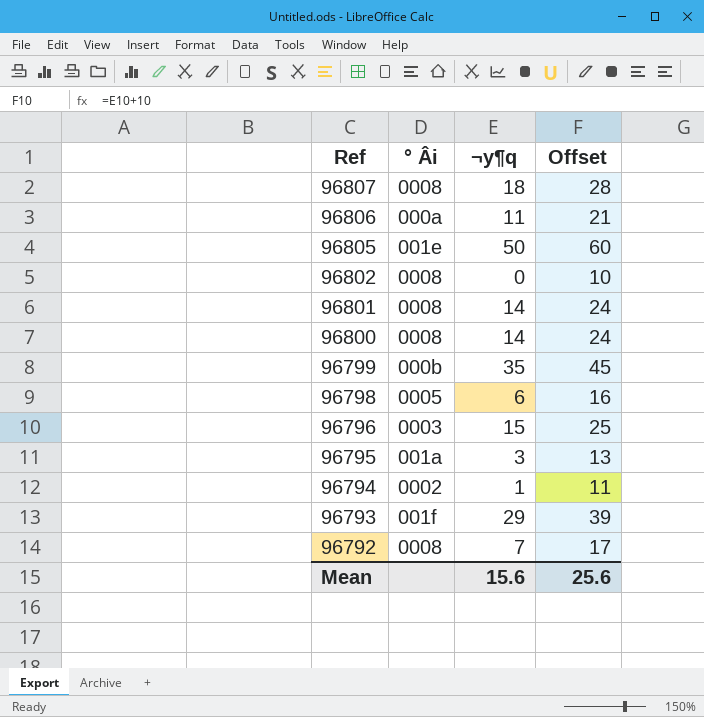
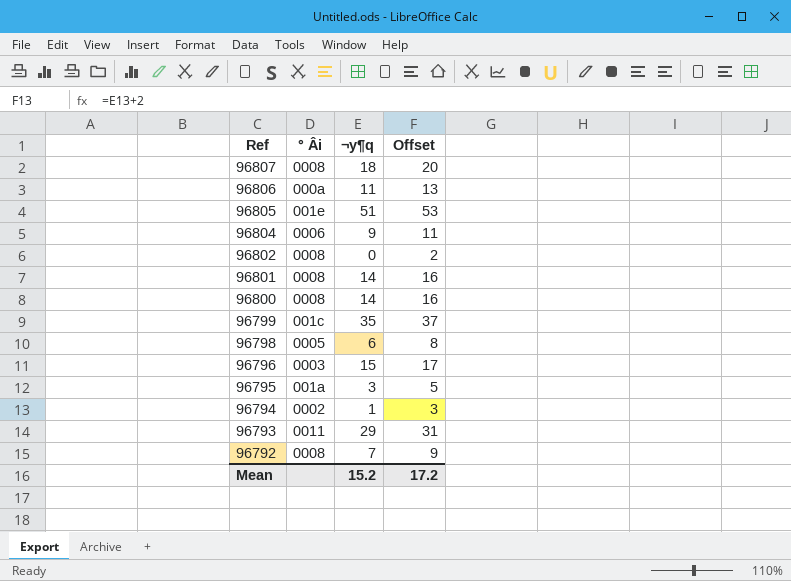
column Offset | formula: [¬y¶q] + 10 -> [¬y¶q] + 2
96805 | ¬y¶q: 50 -> 51
row 96804: none -> 0006 | 9 | 11
96799 | ° Âi: 000b -> 001c
96793 | ° Âi: 001f -> 0011
Mean | ¬y¶q: 15.6 -> 15.2
Mean | Offset: 25.6 -> 17.2

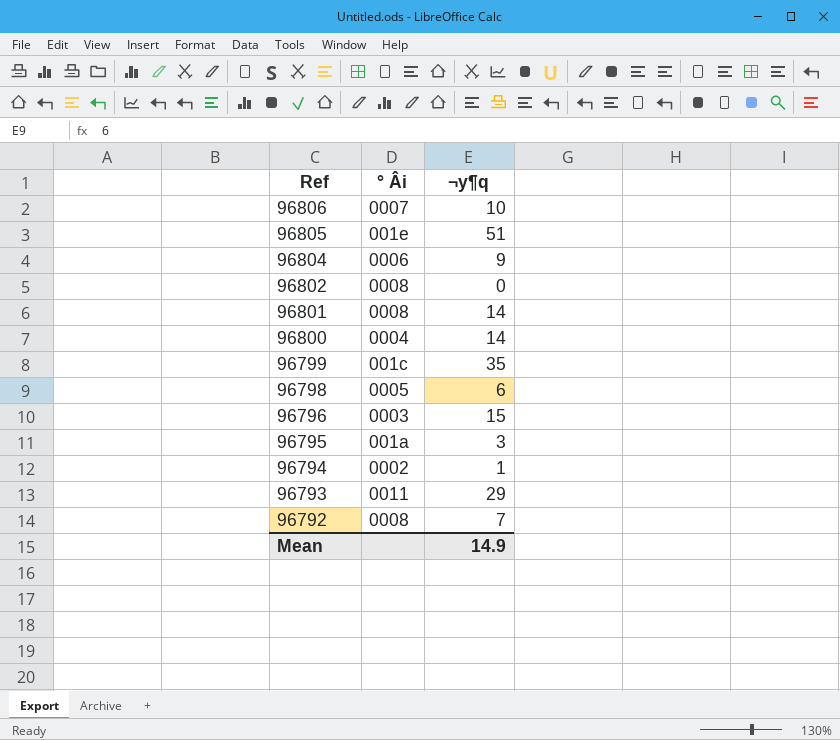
column Offset | formula: [¬y¶q] + 2 -> none
row 96807: 0008 | 18 | 20 -> none
96806 | ° Âi: 000a -> 0007
96806 | ¬y¶q: 11 -> 10
96800 | ° Âi: 0008 -> 0004
Mean | ¬y¶q: 15.2 -> 14.9

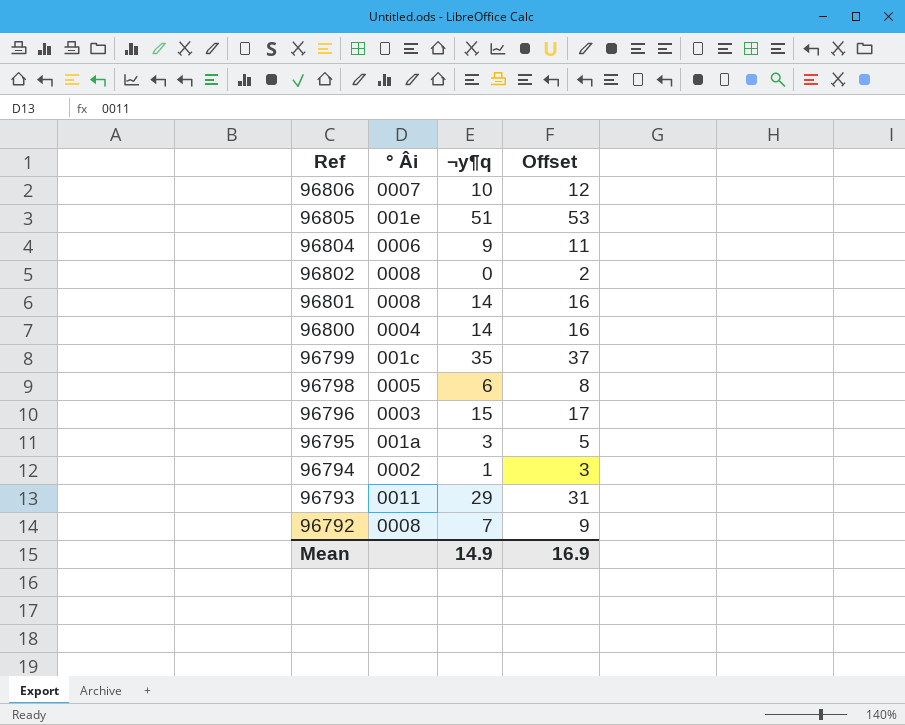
column Offset | formula: none -> [¬y¶q] + 2

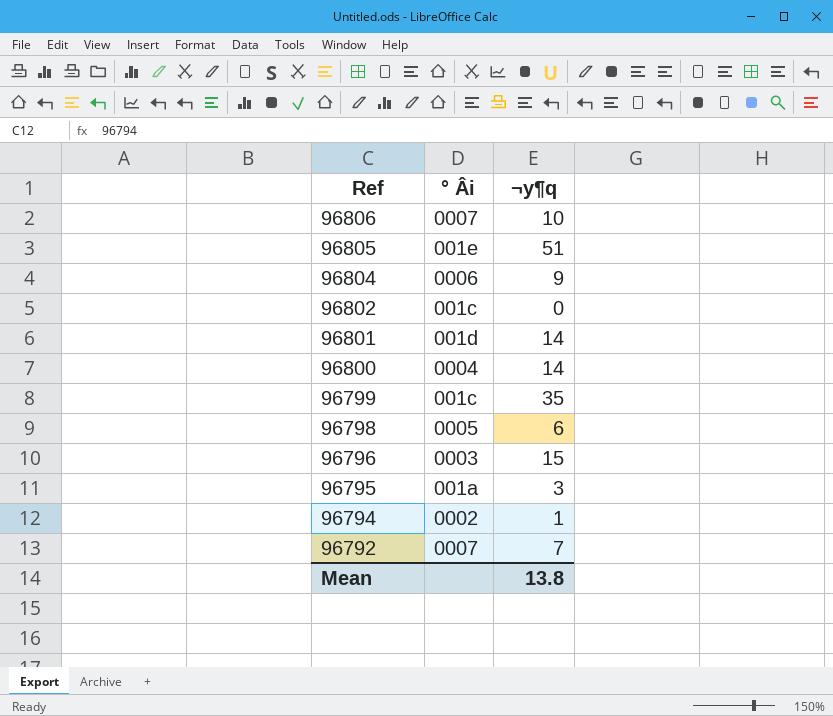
column Offset | formula: [¬y¶q] + 2 -> none
row 96793: 0011 | 29 | 31 -> none
96802 | ° Âi: 0008 -> 001c
96801 | ° Âi: 0008 -> 001d
96792 | ° Âi: 0008 -> 0007
Mean | ¬y¶q: 14.9 -> 13.8

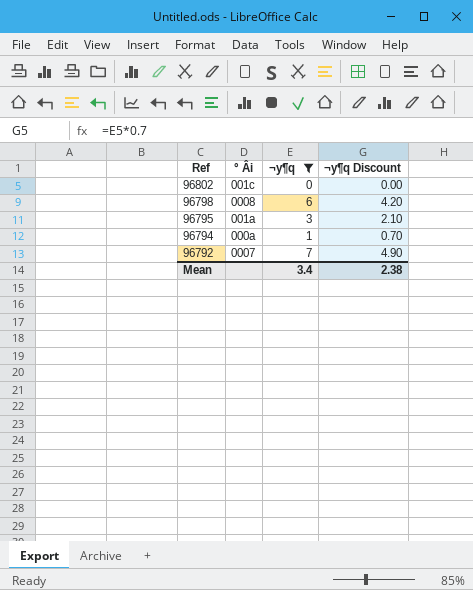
filter: none -> ¬y¶q <= 7
column ¬y¶q Discount | formula: none -> [¬y¶q] * 0.7
96798 | ° Âi: 0005 -> 0008
96794 | ° Âi: 0002 -> 000a
Mean | ¬y¶q: 13.8 -> 3.4

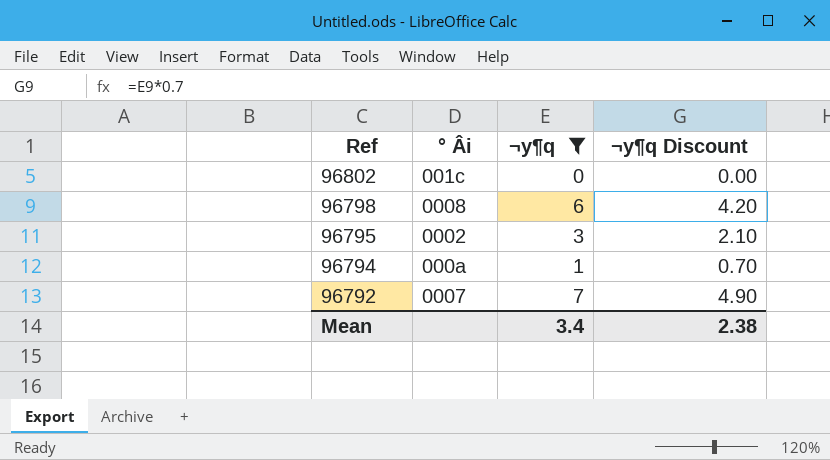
96795 | ° Âi: 001a -> 0002

